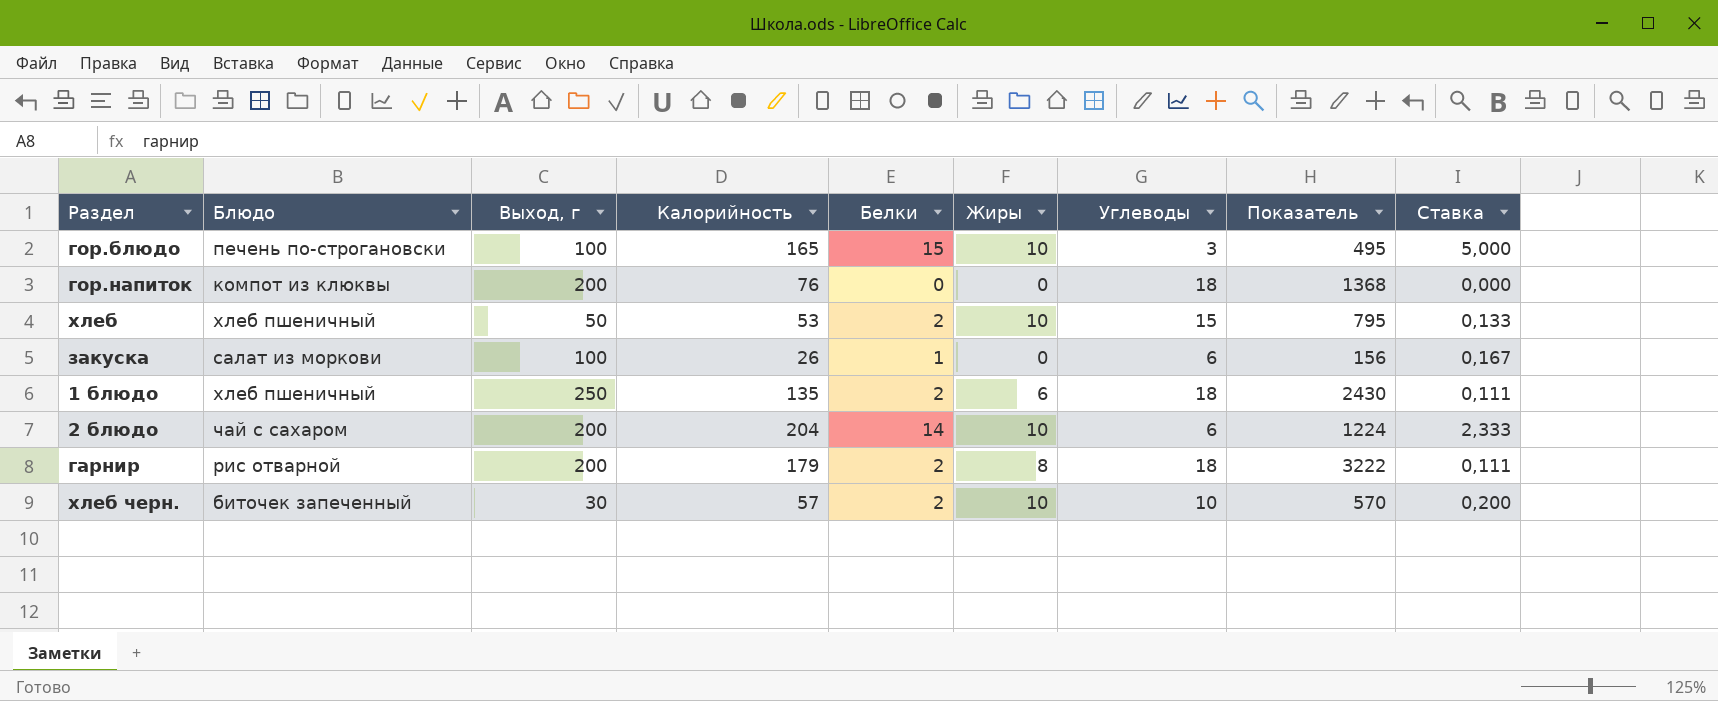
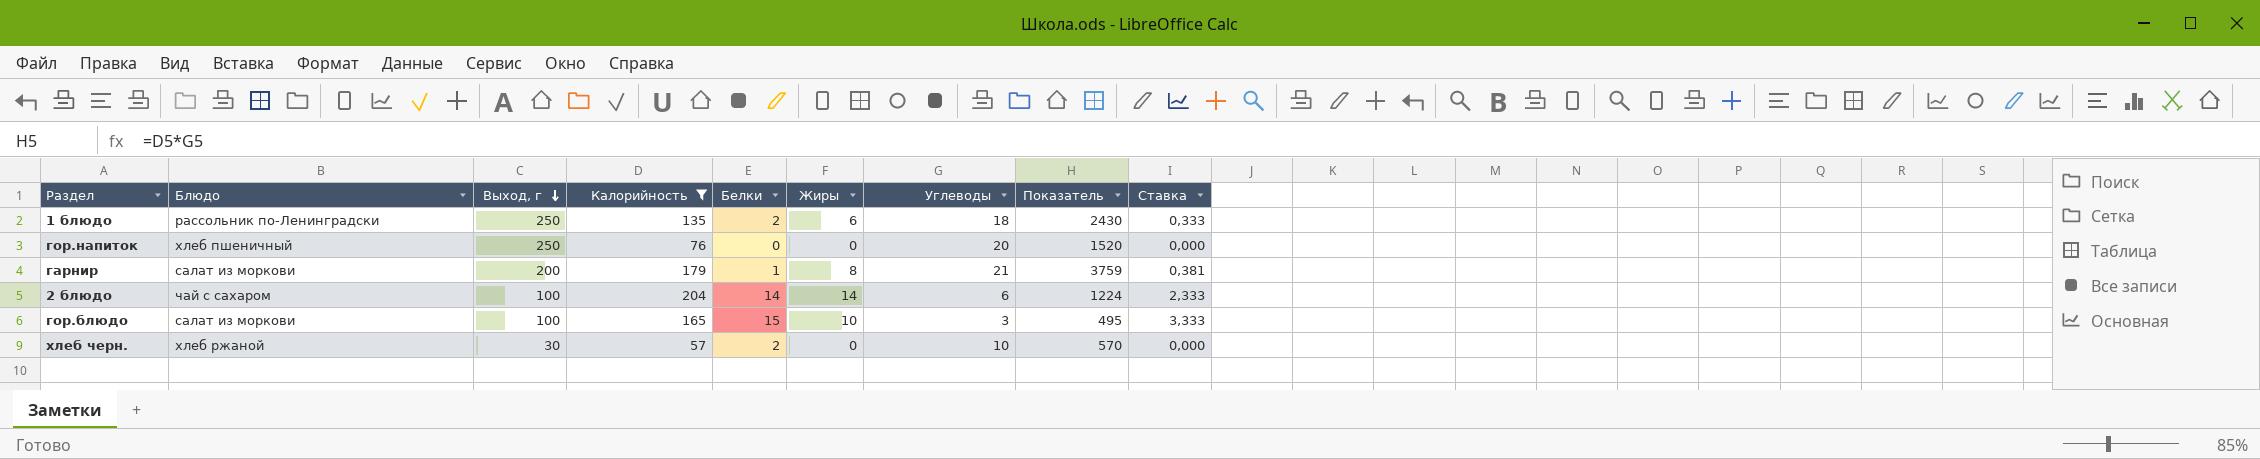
filter: none -> Калорийность >= 57
row order: none -> Выход, г descending
column Ставка | formula: [Белки] / [Углеводы] -> [Жиры] / [Углеводы]
1 блюдо | Блюдо: хлеб пшеничный -> рассольник по-Ленинградски
гор.напиток | Блюдо: компот из клюквы -> хлеб пшеничный
гор.напиток | Выход, г: 200 -> 250
гор.напиток | Углеводы: 18 -> 20
гор.напиток | Показатель: 1368 -> 1520
гарнир | Блюдо: рис отварной -> салат из моркови
гарнир | Белки: 2 -> 1
гарнир | Углеводы: 18 -> 21
гарнир | Показатель: 3222 -> 3759
2 блюдо | Выход, г: 200 -> 100
2 блюдо | Жиры: 10 -> 14
гор.блюдо | Блюдо: печень по-строгановски -> салат из моркови
хлеб черн. | Блюдо: биточек запеченный -> хлеб ржаной
хлеб черн. | Жиры: 10 -> 0

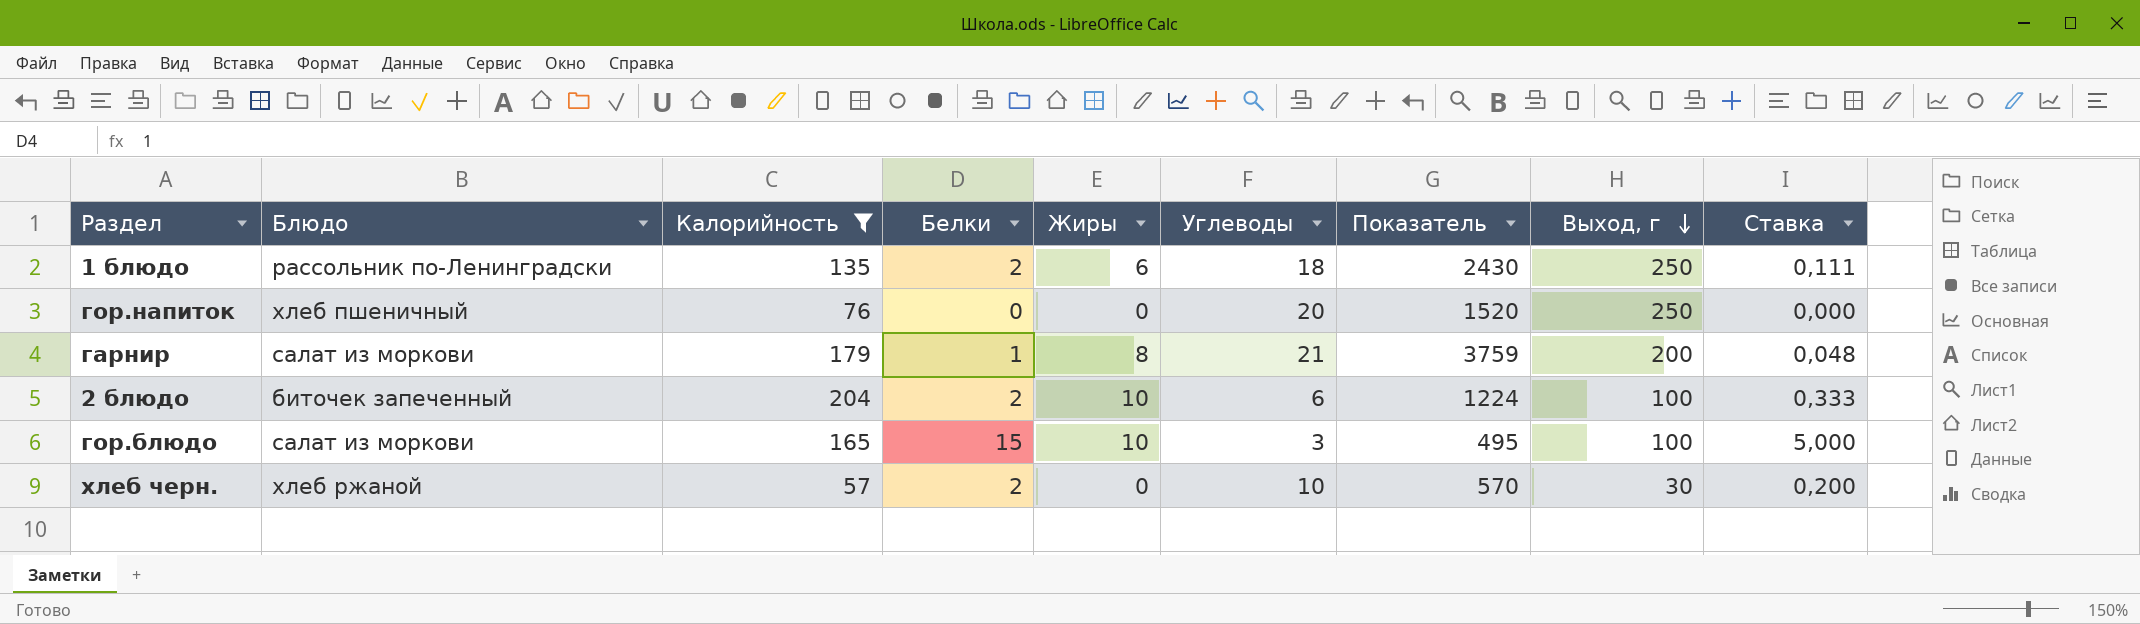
column Выход, г | position: 3 -> 8
column Ставка | formula: [Жиры] / [Углеводы] -> [Белки] / [Углеводы]
2 блюдо | Блюдо: чай с сахаром -> биточек запеченный
2 блюдо | Белки: 14 -> 2
2 блюдо | Жиры: 14 -> 10

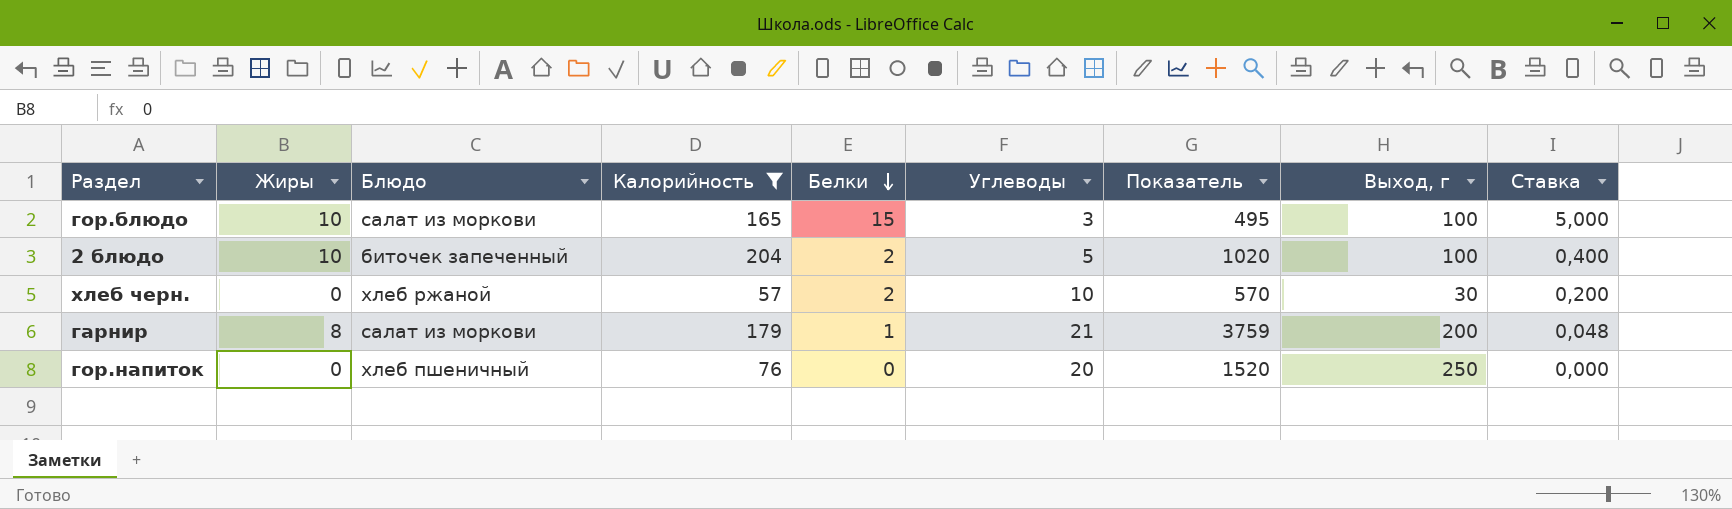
row order: Выход, г descending -> Белки descending
column Жиры | position: 5 -> 2
row 1 блюдо: рассольник по-Ленинградски | 135 | 2 | 6 | 18 | 2430 | 250 | 0,111 -> none
2 блюдо | Углеводы: 6 -> 5
2 блюдо | Показатель: 1224 -> 1020
2 блюдо | Ставка: 0,333 -> 0,400

